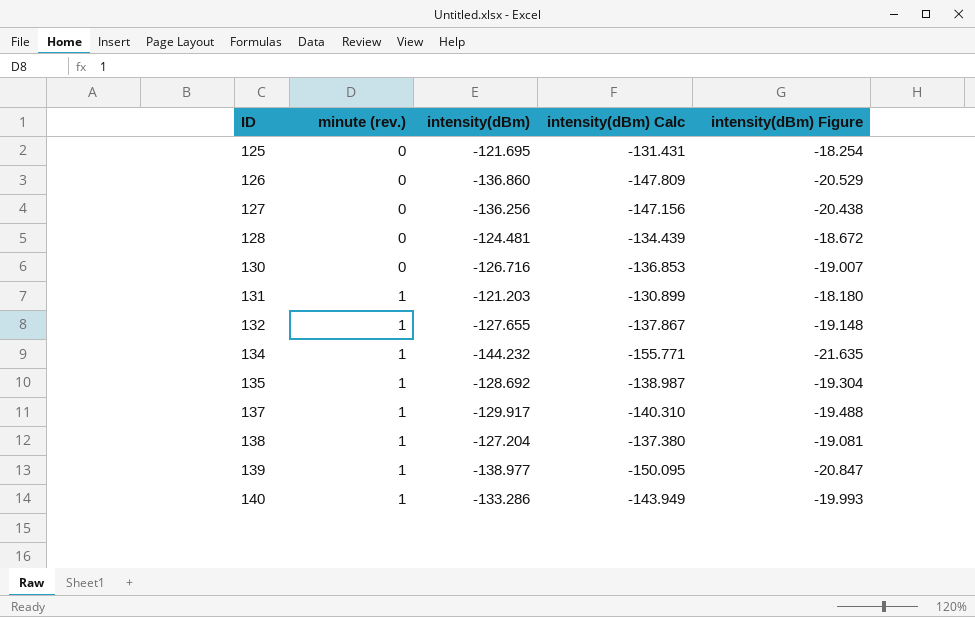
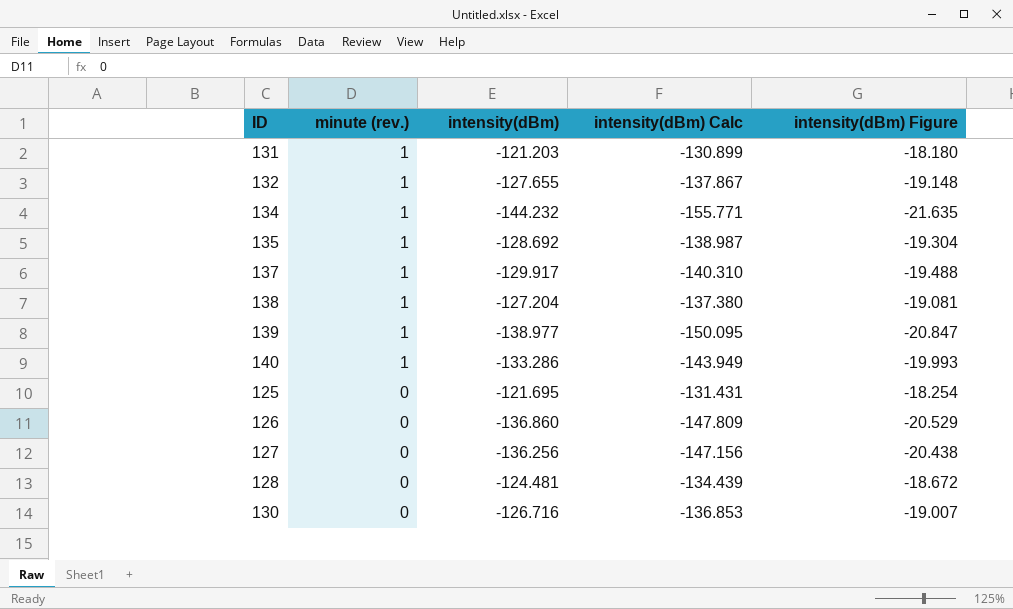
row order: ID ascending -> minute (rev.) descending

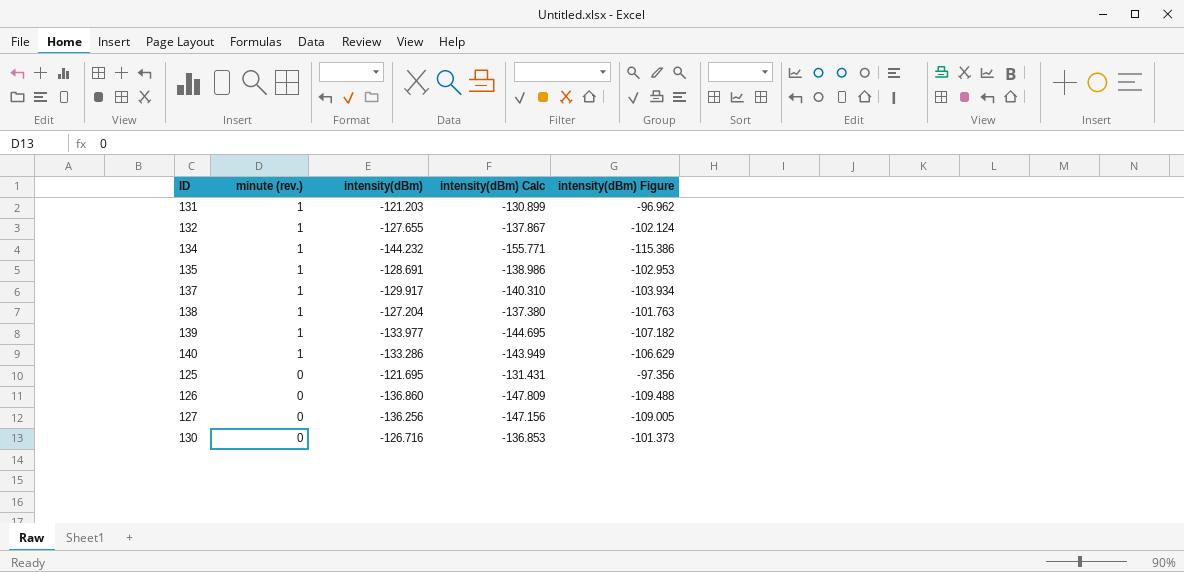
column intensity(dBm) Figure | formula: [intensity(dBm)] * 0.15 -> [intensity(dBm)] * 0.8
row 128: 0 | -124.481 | -134.439 | -18.672 -> none
135 | intensity(dBm): -128.692 -> -128.691
135 | intensity(dBm) Calc: -138.987 -> -138.986
139 | intensity(dBm): -138.977 -> -133.977
139 | intensity(dBm) Calc: -150.095 -> -144.695

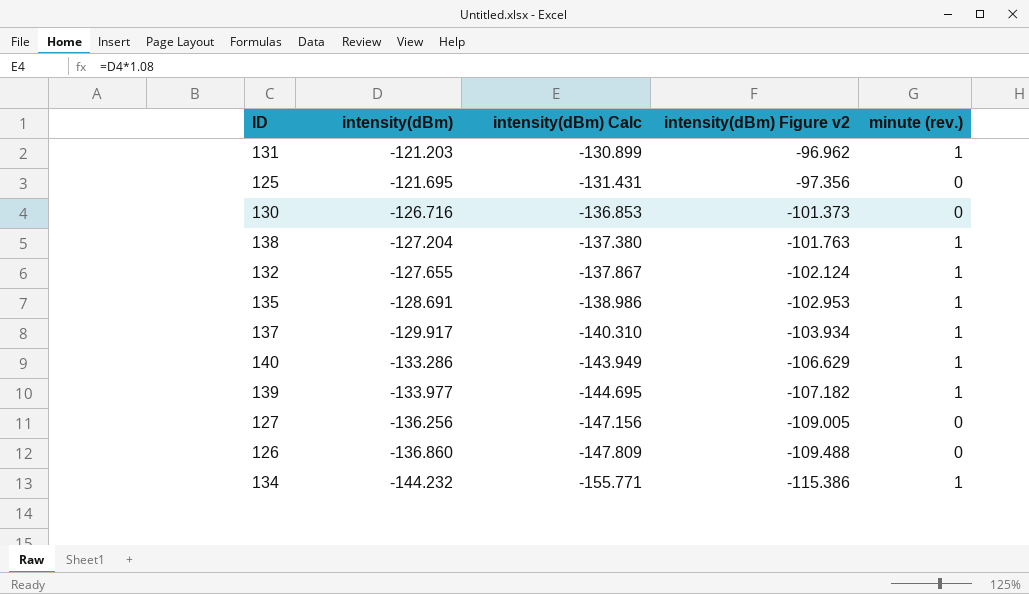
row order: minute (rev.) descending -> intensity(dBm) descending
column name: intensity(dBm) Figure -> intensity(dBm) Figure v2
column minute (rev.) | position: 2 -> 5

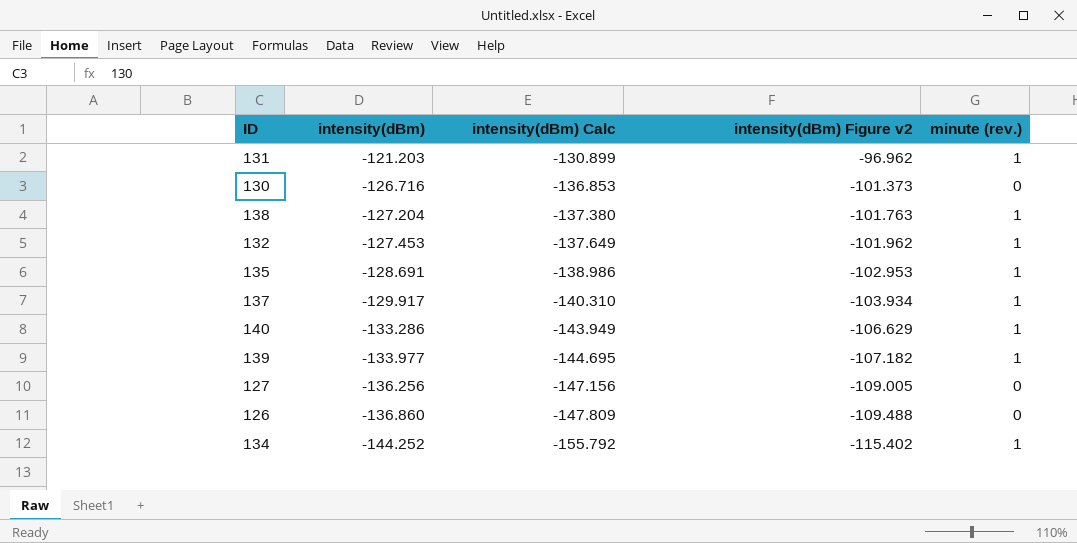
row 125: -121.695 | -131.431 | -97.356 | 0 -> none
132 | intensity(dBm): -127.655 -> -127.453
132 | intensity(dBm) Calc: -137.867 -> -137.649
132 | intensity(dBm) Figure v2: -102.124 -> -101.962
134 | intensity(dBm): -144.232 -> -144.252
134 | intensity(dBm) Calc: -155.771 -> -155.792
134 | intensity(dBm) Figure v2: -115.386 -> -115.402

